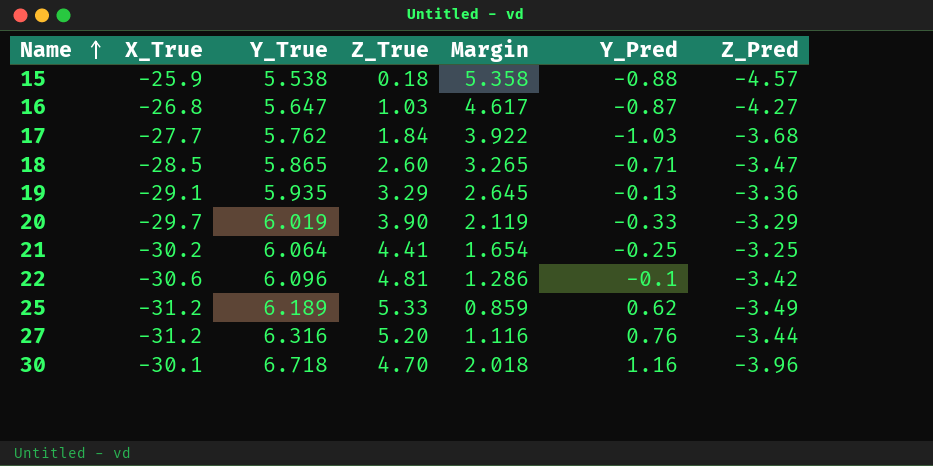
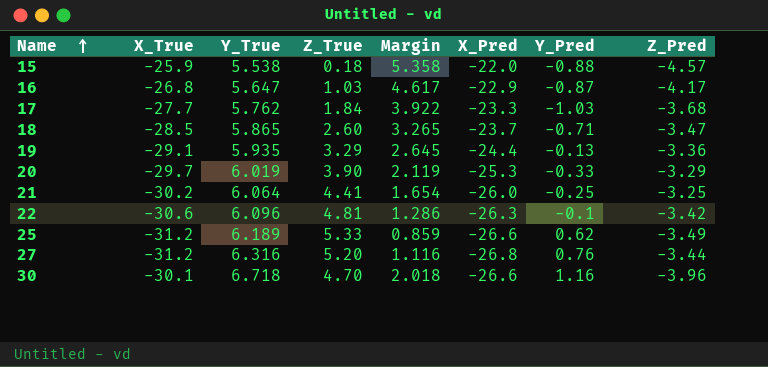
column X_Pred | position: none -> 6
16 | Z_Pred: -4.27 -> -4.17

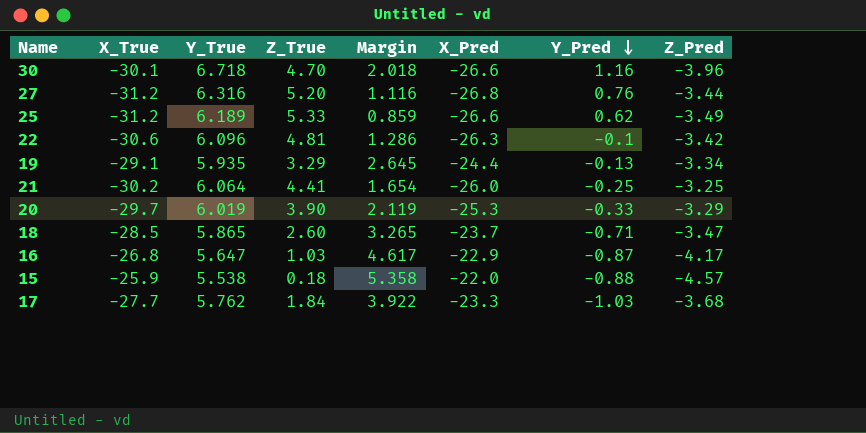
row order: Name ascending -> Y_Pred descending
19 | Z_Pred: -3.36 -> -3.34

